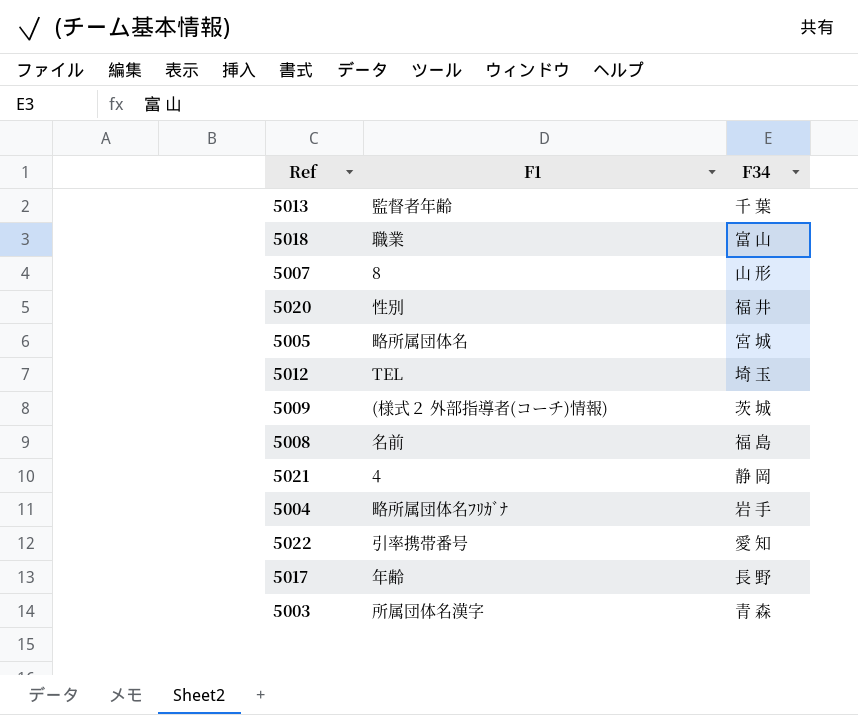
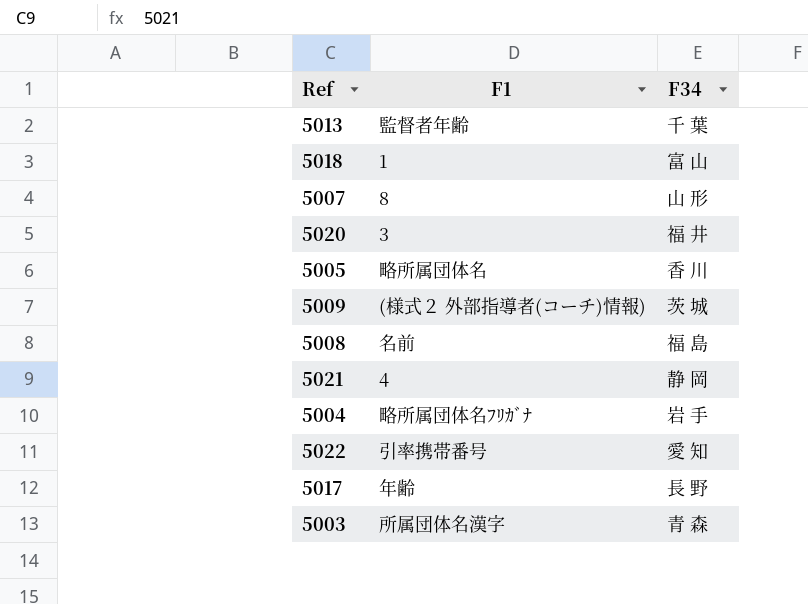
row 5012: TEL | 埼 玉 -> none
5018 | F1: 職業 -> 1
5020 | F1: 性別 -> 3
5005 | F34: 宮 城 -> 香 川

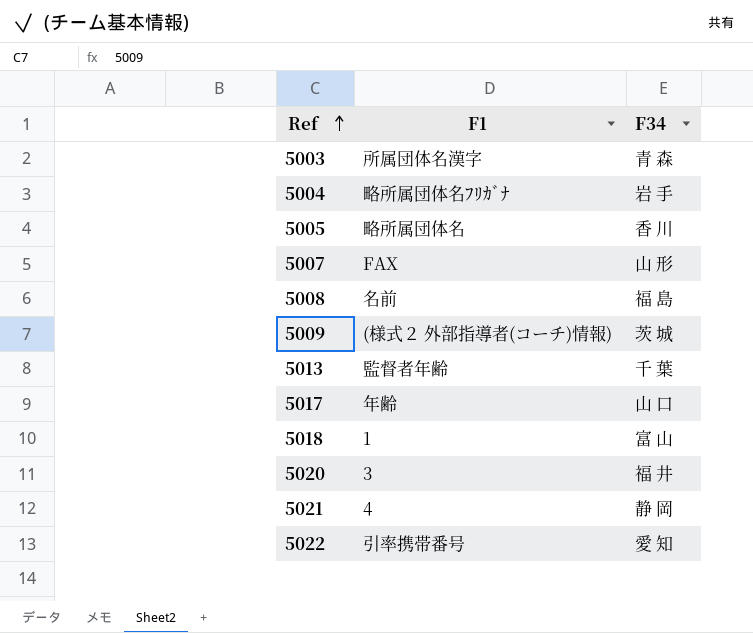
row order: none -> Ref ascending
5007 | F1: 8 -> FAX
5017 | F34: 長 野 -> 山 口

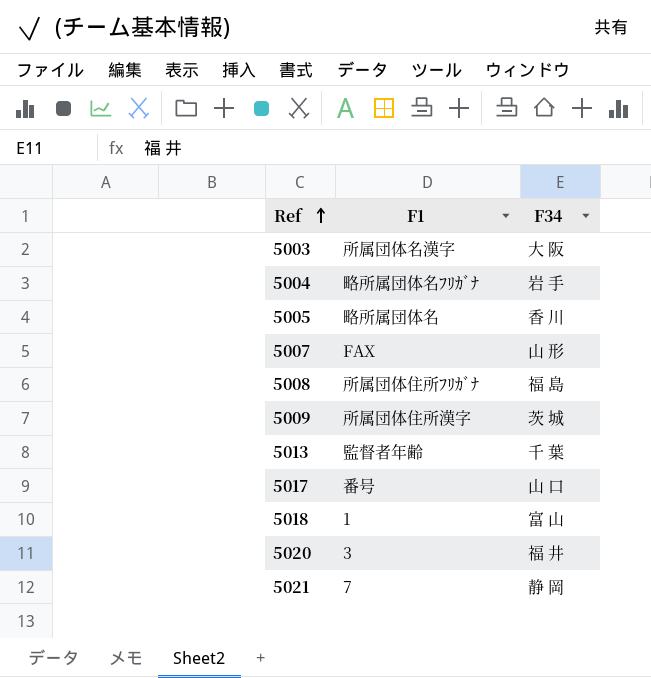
row 5022: 引率携帯番号 | 愛 知 -> none
5003 | F34: 青 森 -> 大 阪
5008 | F1: 名前 -> 所属団体住所ﾌﾘｶﾞﾅ
5009 | F1: (様式２ 外部指導者(コーチ)情報) -> 所属団体住所漢字
5017 | F1: 年齢 -> 番号
5021 | F1: 4 -> 7

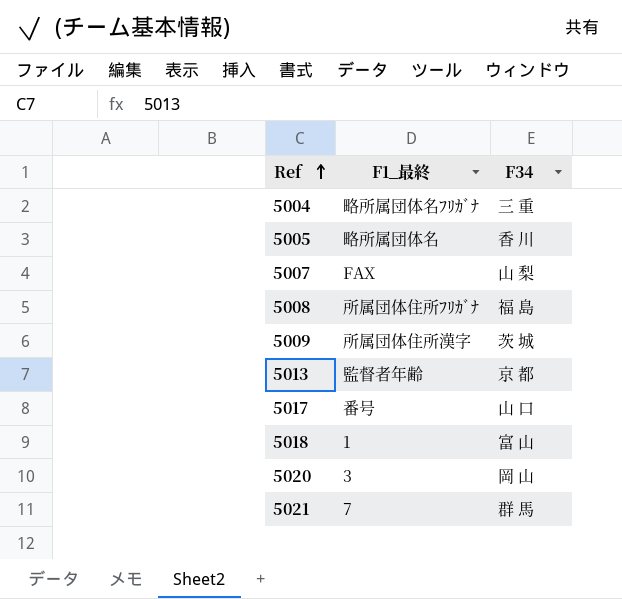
column name: F1 -> F1_最終
row 5003: 所属団体名漢字 | 大 阪 -> none
5004 | F34: 岩 手 -> 三 重
5007 | F34: 山 形 -> 山 梨
5013 | F34: 千 葉 -> 京 都
5020 | F34: 福 井 -> 岡 山
5021 | F34: 静 岡 -> 群 馬

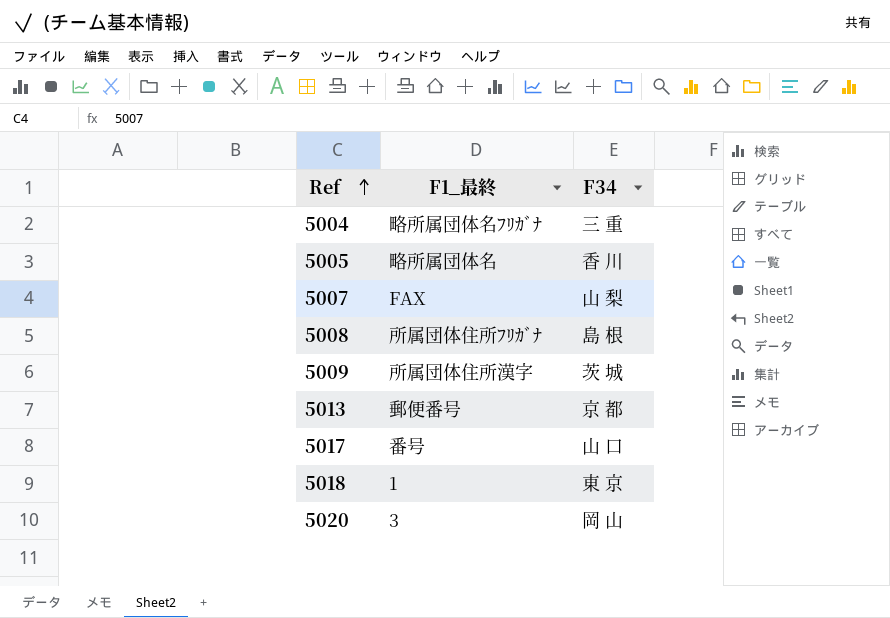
row 5021: 7 | 群 馬 -> none
5008 | F34: 福 島 -> 島 根
5013 | F1_最終: 監督者年齢 -> 郵便番号
5018 | F34: 富 山 -> 東 京

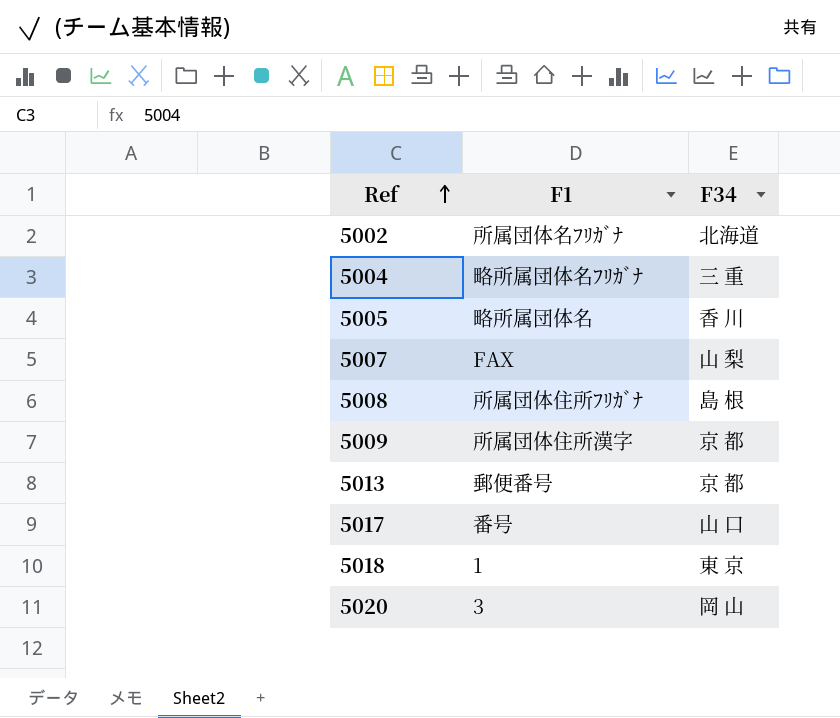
column name: F1_最終 -> F1
row 5002: none -> 所属団体名ﾌﾘｶﾞﾅ | 北海道
5009 | F34: 茨 城 -> 京 都

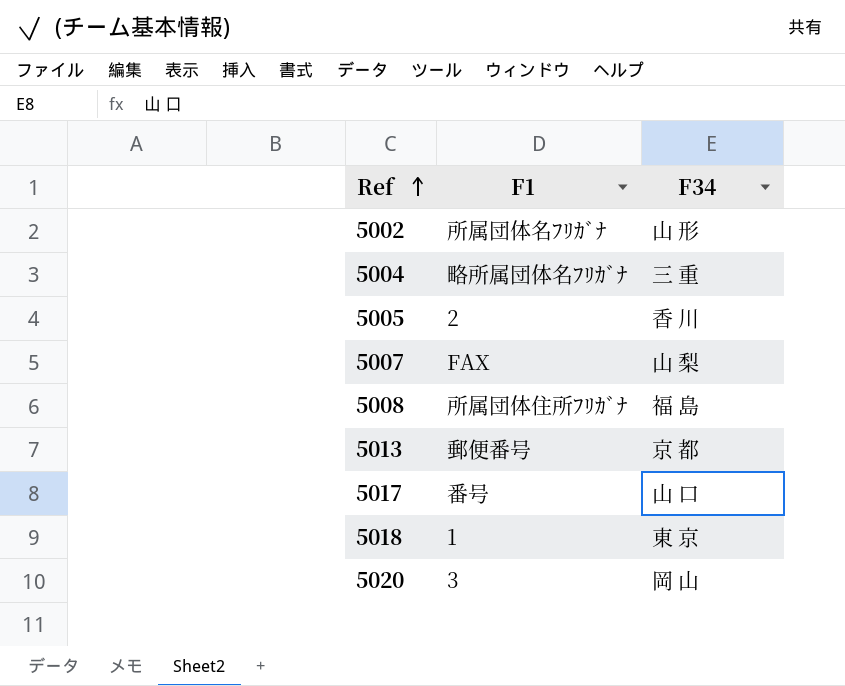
row 5009: 所属団体住所漢字 | 京 都 -> none
5002 | F34: 北海道 -> 山 形
5005 | F1: 略所属団体名 -> 2
5008 | F34: 島 根 -> 福 島

